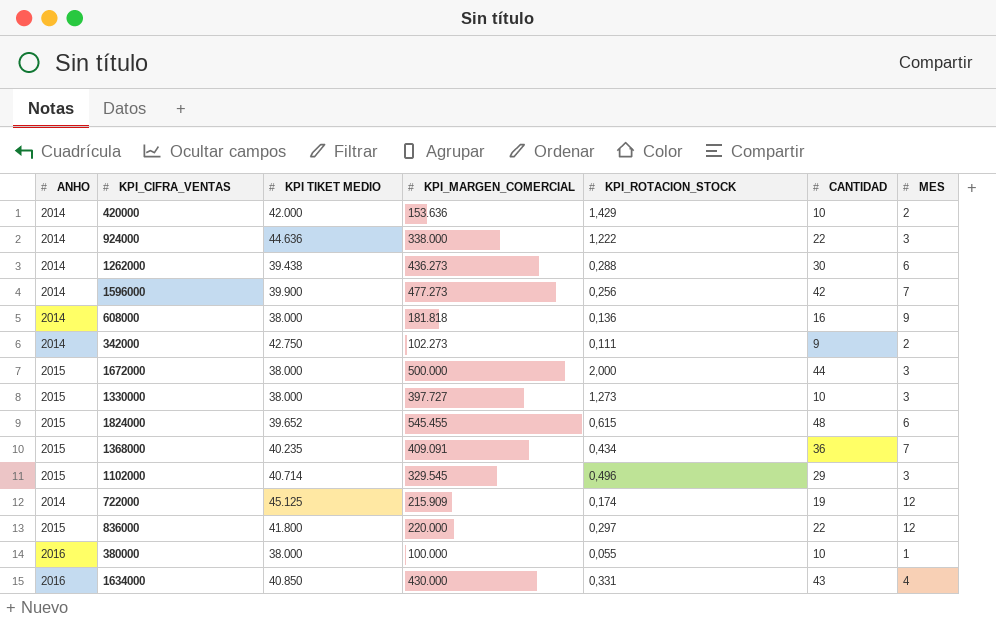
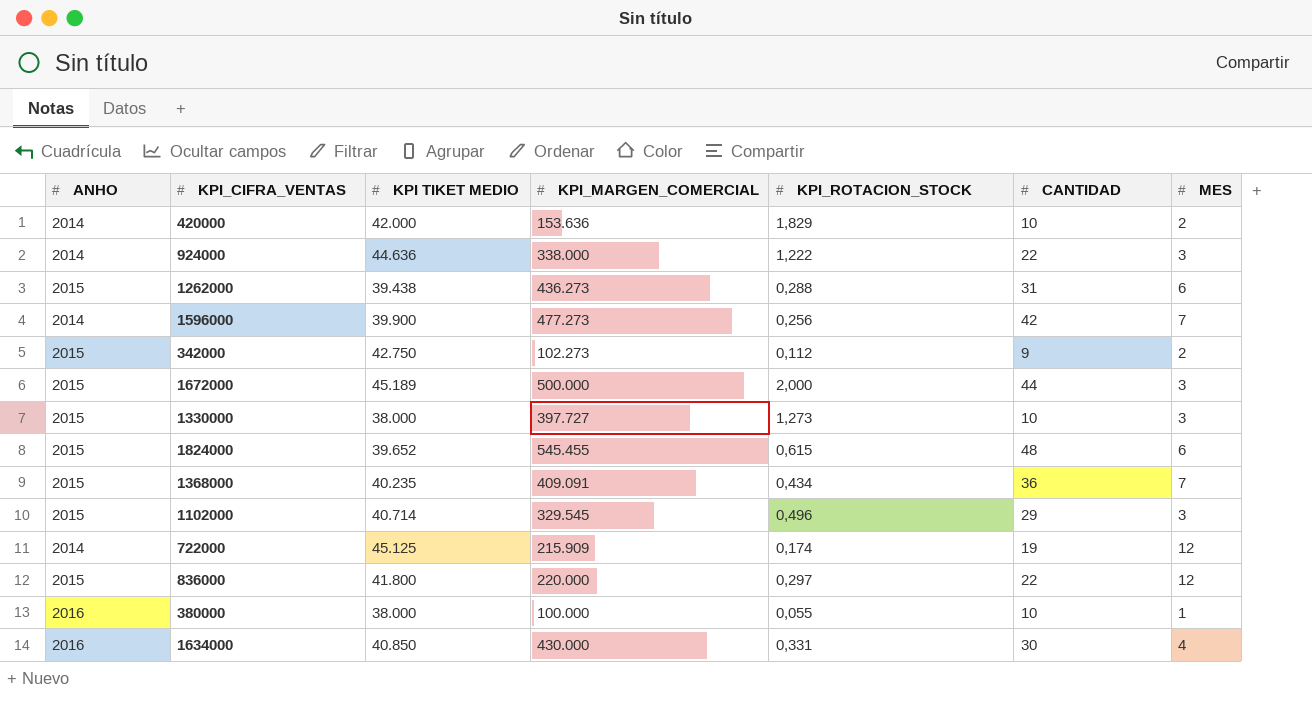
row 608000: 2014 | 38.000 | 181.818 | 0,136 | 16 | 9 -> none
420000 | KPI_ROTACION_STOCK: 1,429 -> 1,829
1262000 | ANHO: 2014 -> 2015
1262000 | CANTIDAD: 30 -> 31
342000 | ANHO: 2014 -> 2015
342000 | KPI_ROTACION_STOCK: 0,111 -> 0,112
1672000 | KPI TIKET MEDIO: 38.000 -> 45.189
1634000 | CANTIDAD: 43 -> 30

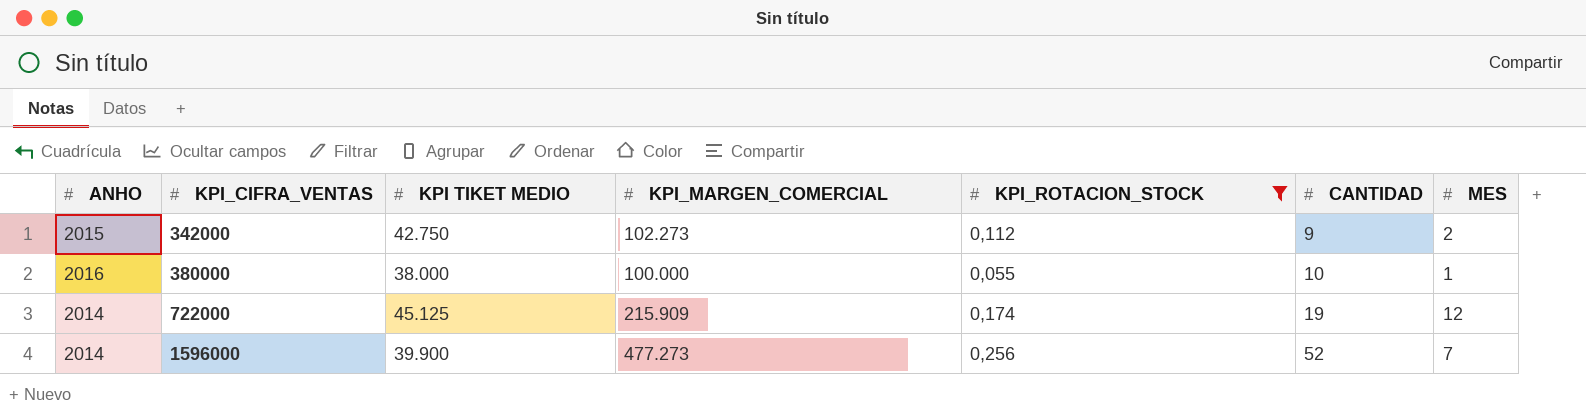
filter: none -> KPI_ROTACION_STOCK <= 0,256
row order: none -> KPI_CIFRA_VENTAS ascending
1596000 | CANTIDAD: 42 -> 52

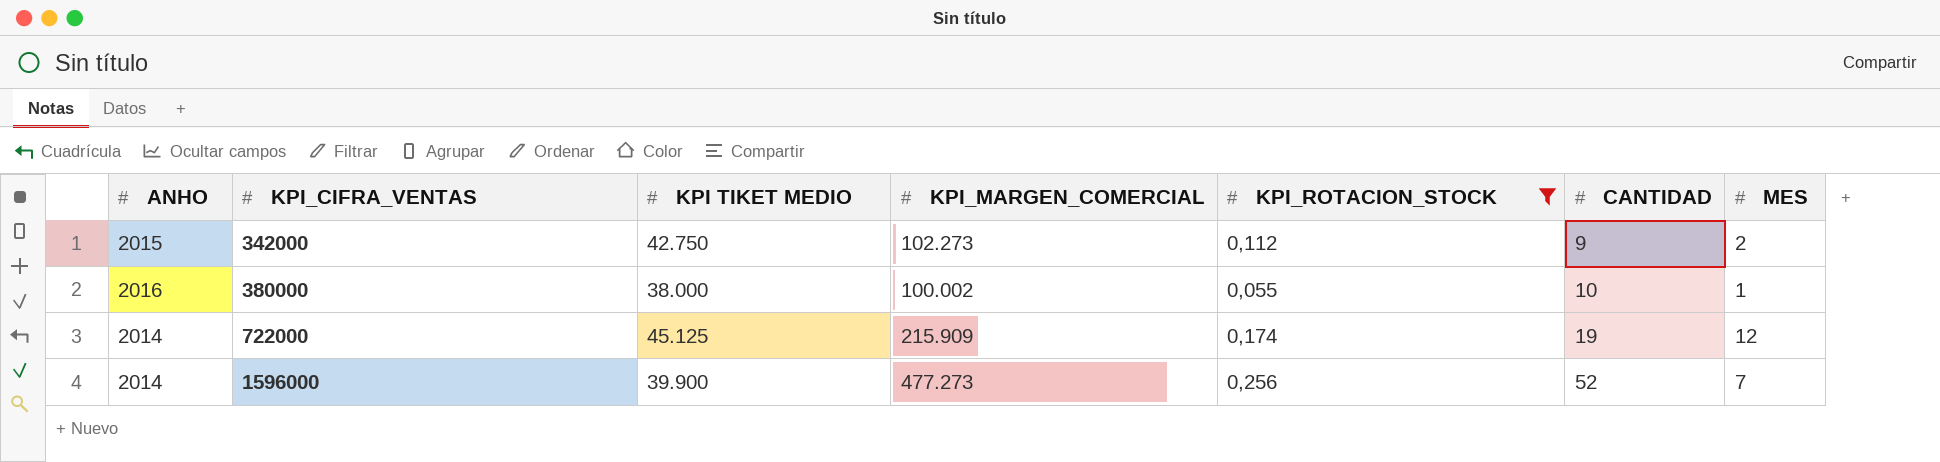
380000 | KPI_MARGEN_COMERCIAL: 100.000 -> 100.002

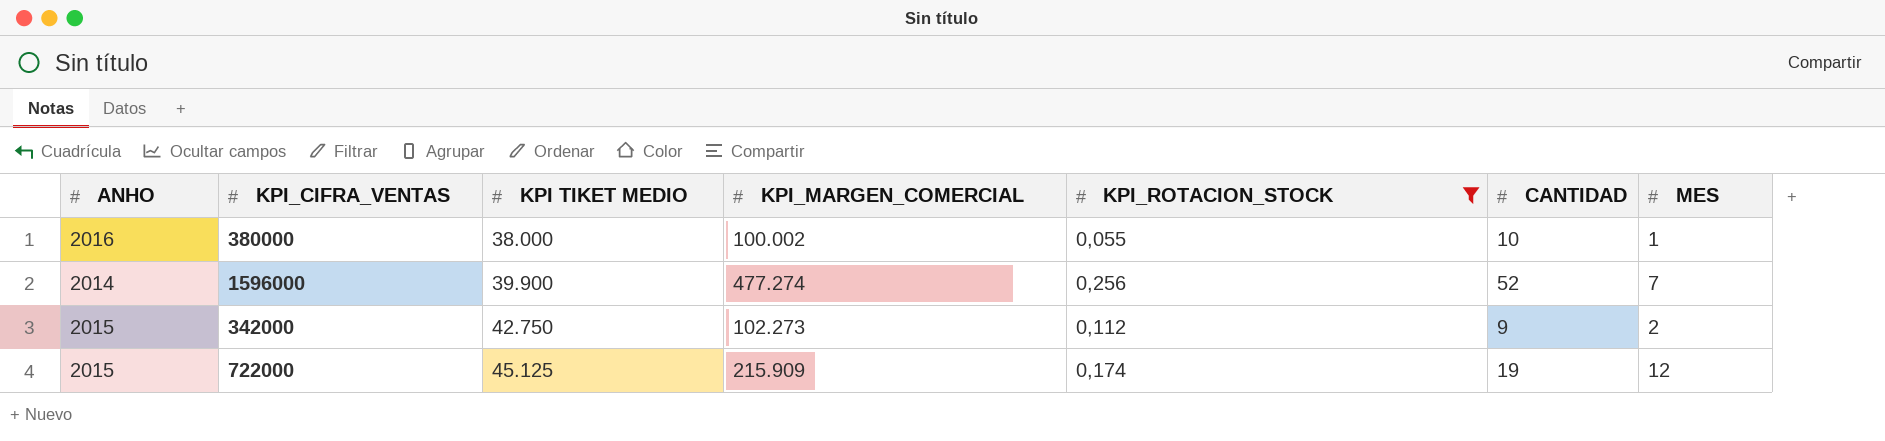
row order: KPI_CIFRA_VENTAS ascending -> KPI TIKET MEDIO ascending
1596000 | KPI_MARGEN_COMERCIAL: 477.273 -> 477.274
722000 | ANHO: 2014 -> 2015

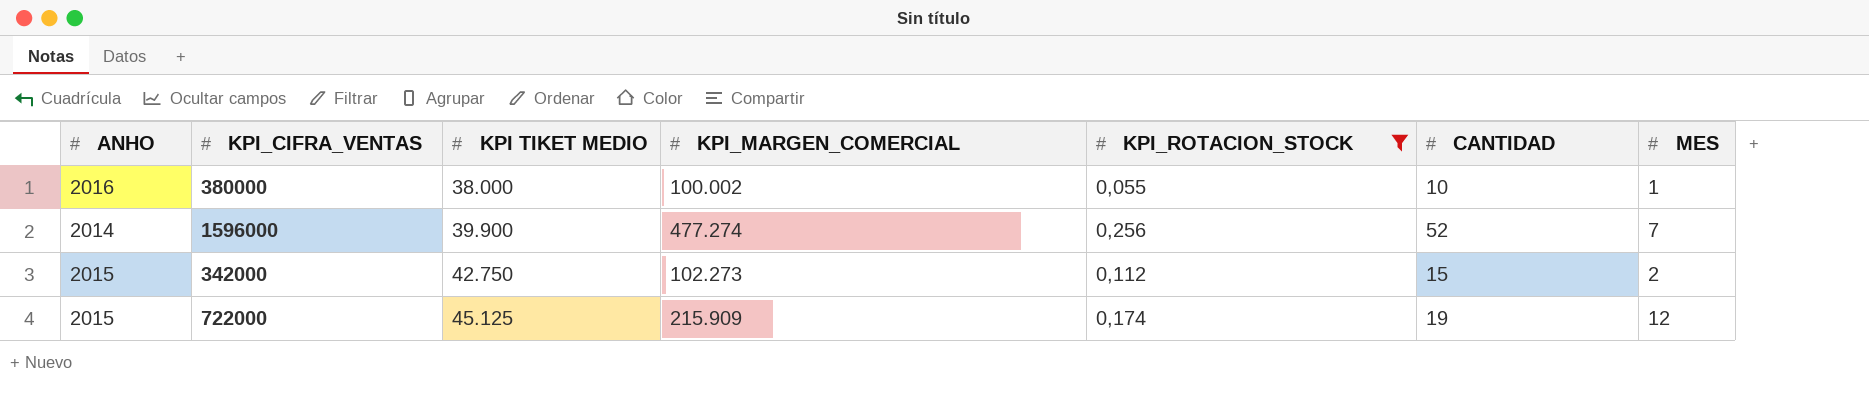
342000 | CANTIDAD: 9 -> 15

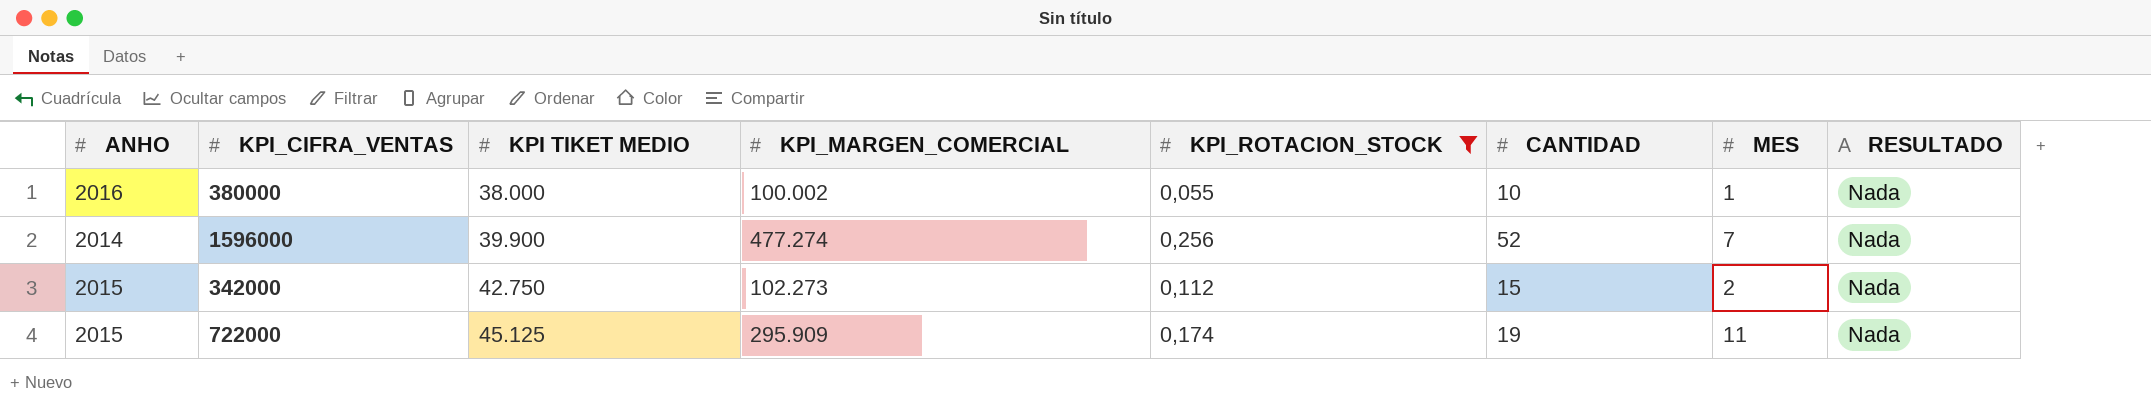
column RESULTADO | position: none -> 8
722000 | KPI_MARGEN_COMERCIAL: 215.909 -> 295.909
722000 | MES: 12 -> 11

